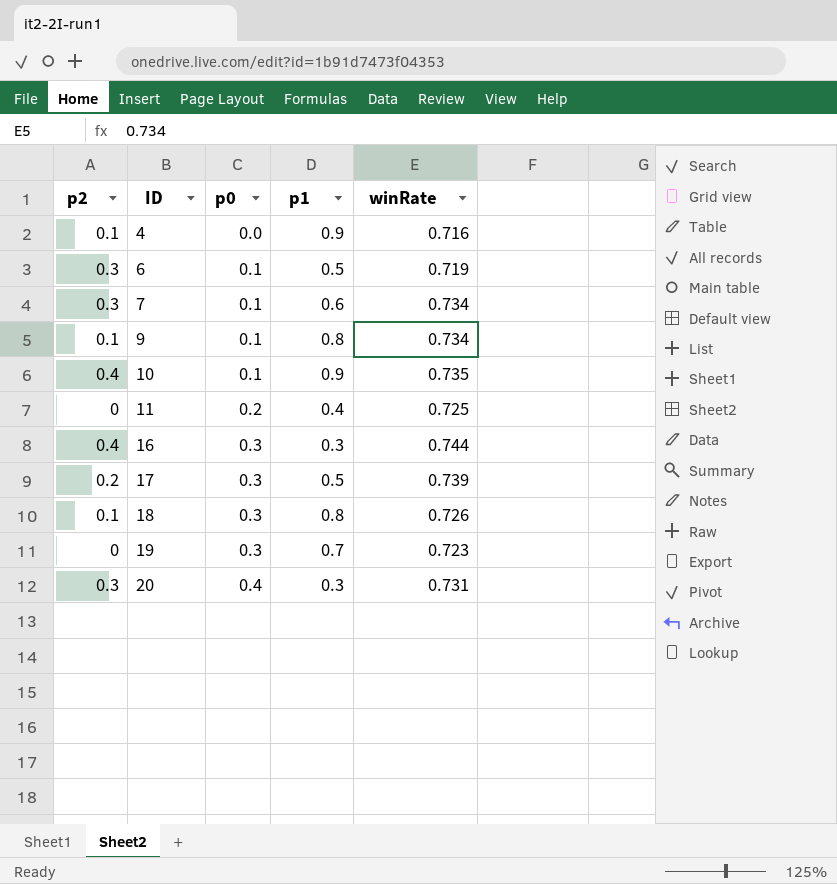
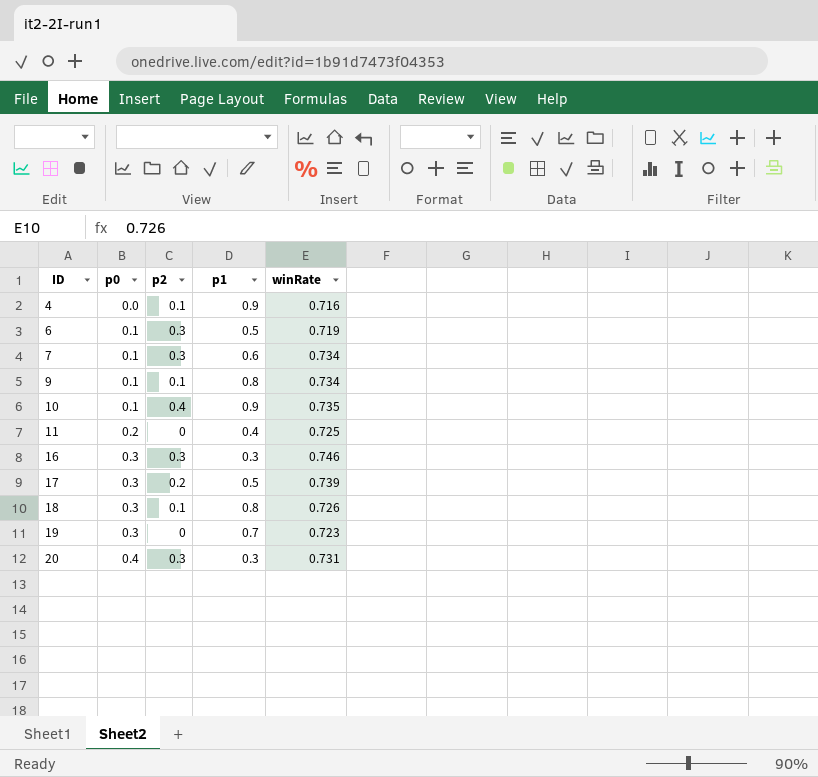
column p2 | position: 1 -> 3
16 | p2: 0.4 -> 0.3
16 | winRate: 0.744 -> 0.746

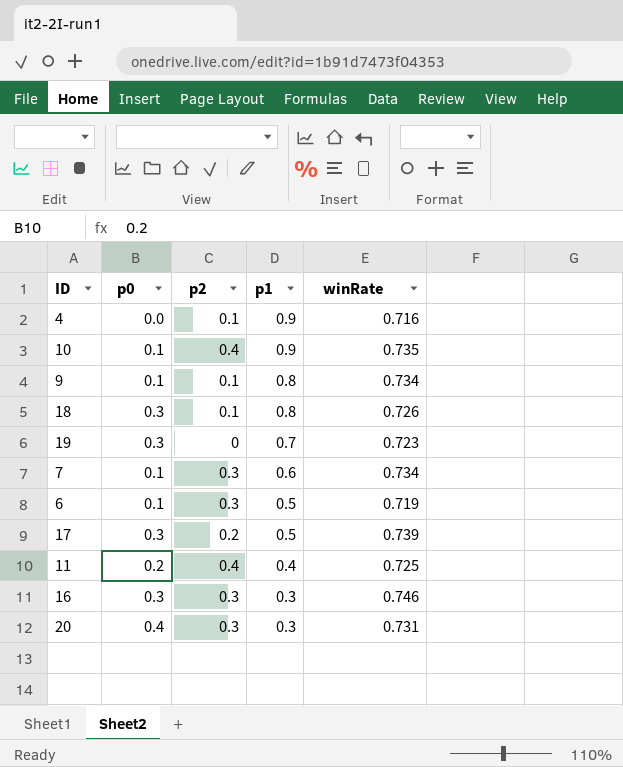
row order: ID ascending -> p1 descending
11 | p2: 0 -> 0.4

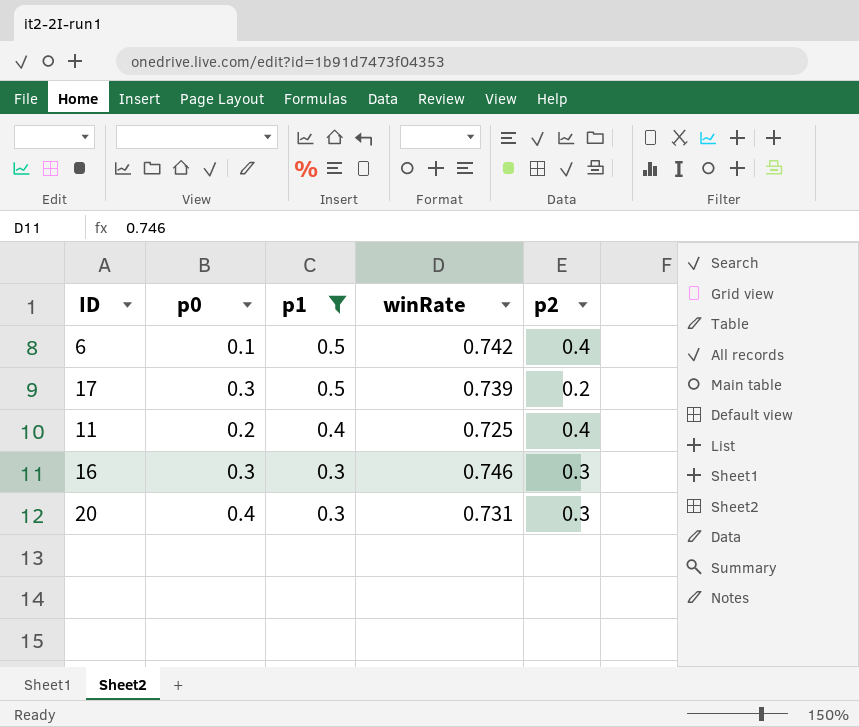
filter: none -> p1 <= 0.5
column p2 | position: 3 -> 5
6 | winRate: 0.719 -> 0.742
6 | p2: 0.3 -> 0.4

